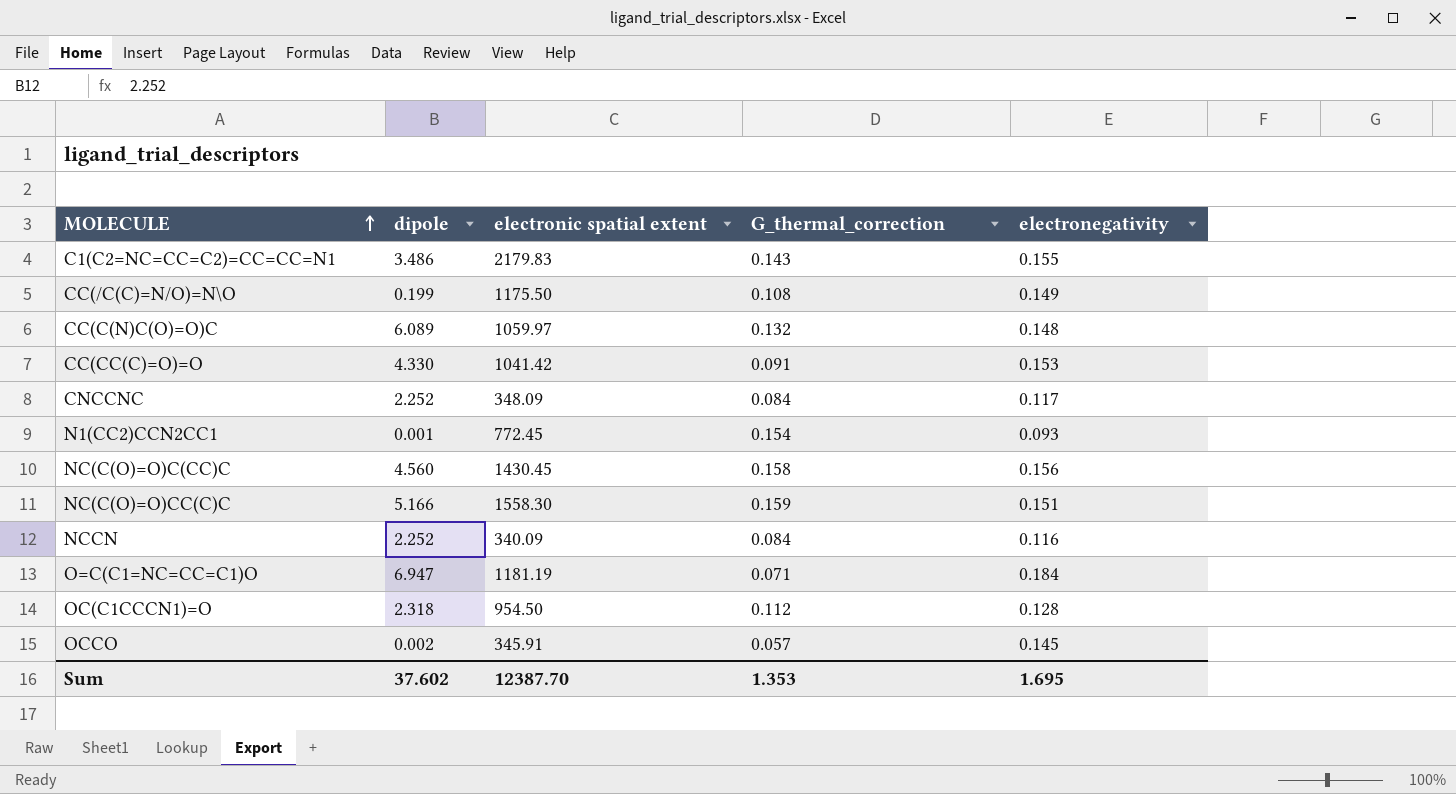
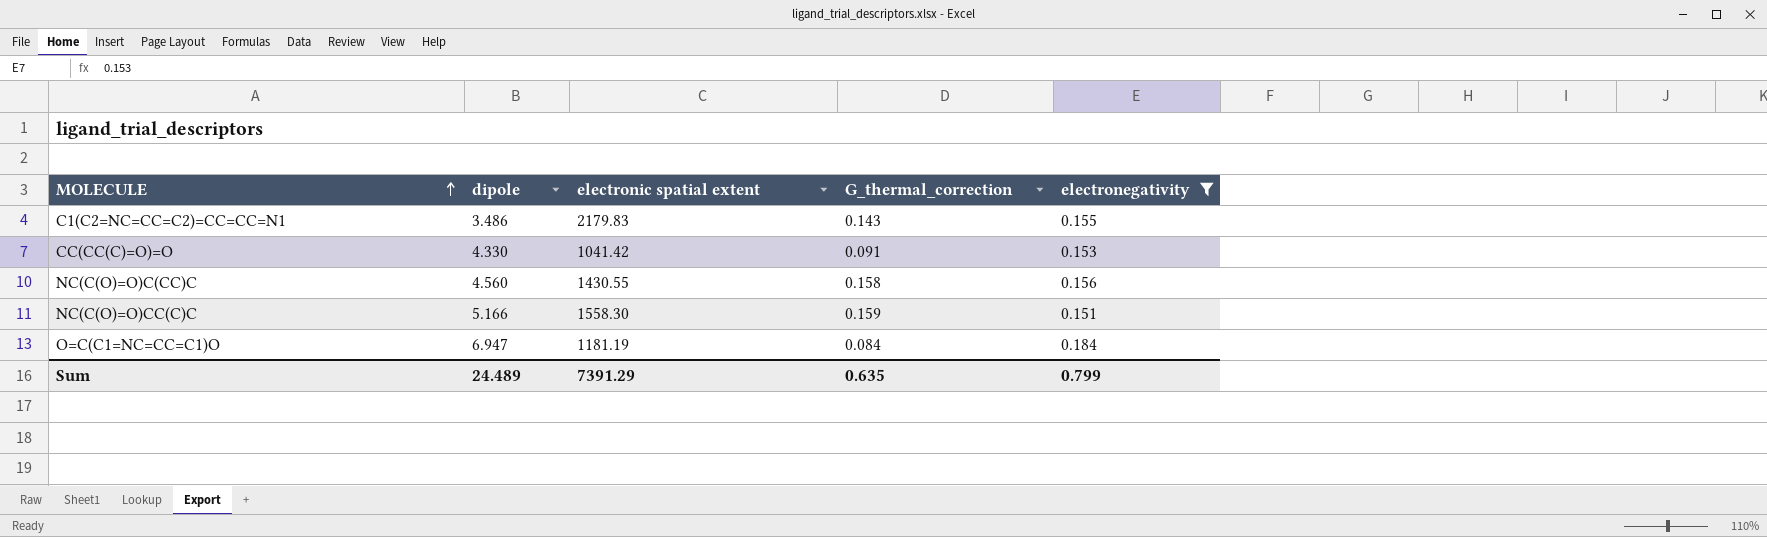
filter: none -> electronegativity >= 0.151
NC(C(O)=O)C(CC)C | electronic spatial extent: 1430.45 -> 1430.55
O=C(C1=NC=CC=C1)O | G_thermal_correction: 0.071 -> 0.084
Sum | dipole: 37.602 -> 24.489
Sum | electronic spatial extent: 12387.70 -> 7391.29
Sum | G_thermal_correction: 1.353 -> 0.635
Sum | electronegativity: 1.695 -> 0.799

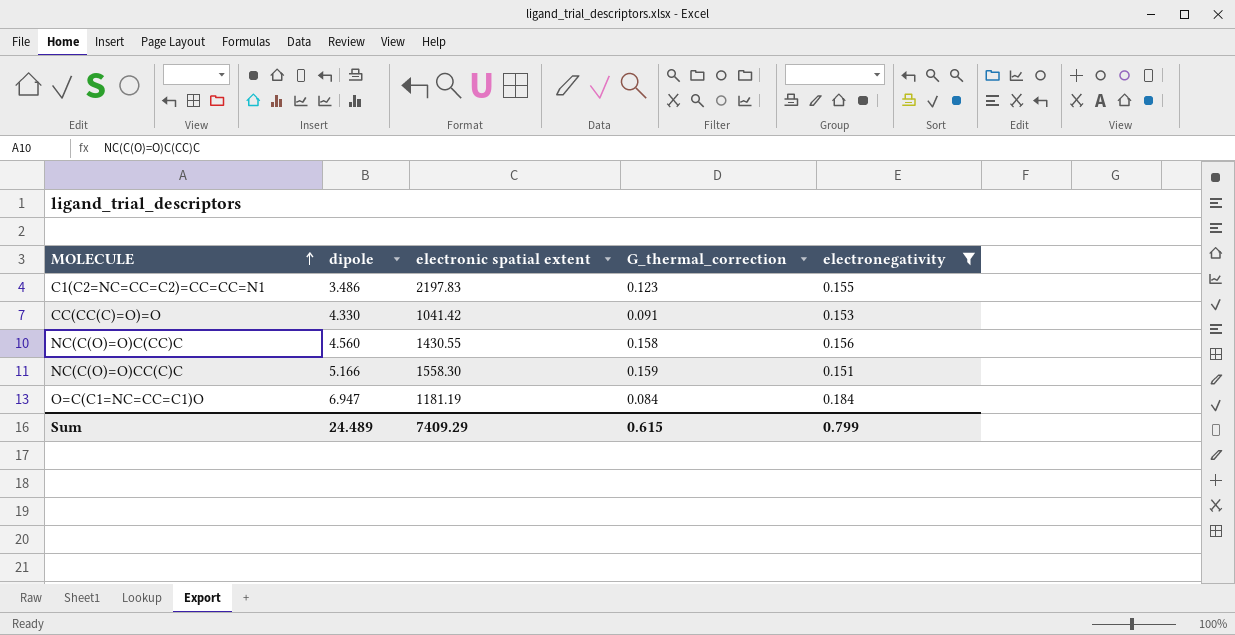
C1(C2=NC=CC=C2)=CC=CC=N1 | electronic spatial extent: 2179.83 -> 2197.83
C1(C2=NC=CC=C2)=CC=CC=N1 | G_thermal_correction: 0.143 -> 0.123
Sum | electronic spatial extent: 7391.29 -> 7409.29
Sum | G_thermal_correction: 0.635 -> 0.615

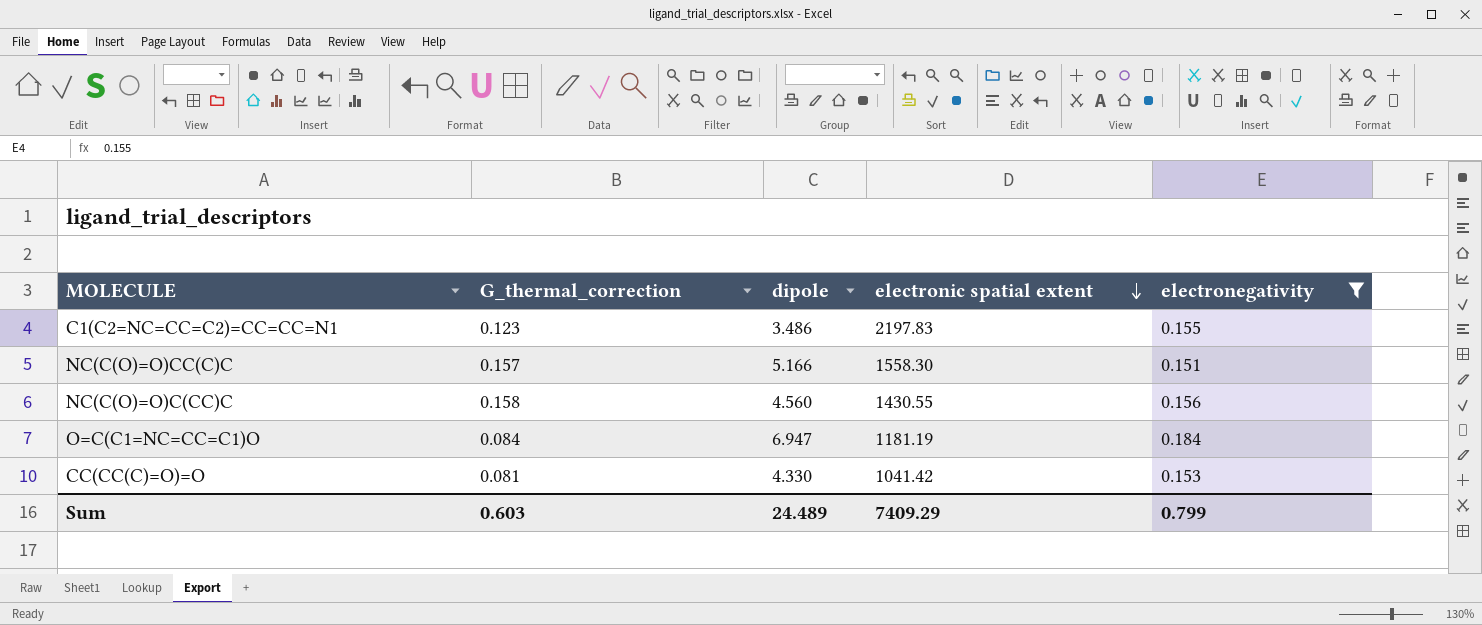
row order: MOLECULE ascending -> electronic spatial extent descending
column G_thermal_correction | position: 4 -> 2
NC(C(O)=O)CC(C)C | G_thermal_correction: 0.159 -> 0.157
CC(CC(C)=O)=O | G_thermal_correction: 0.091 -> 0.081
Sum | G_thermal_correction: 0.615 -> 0.603

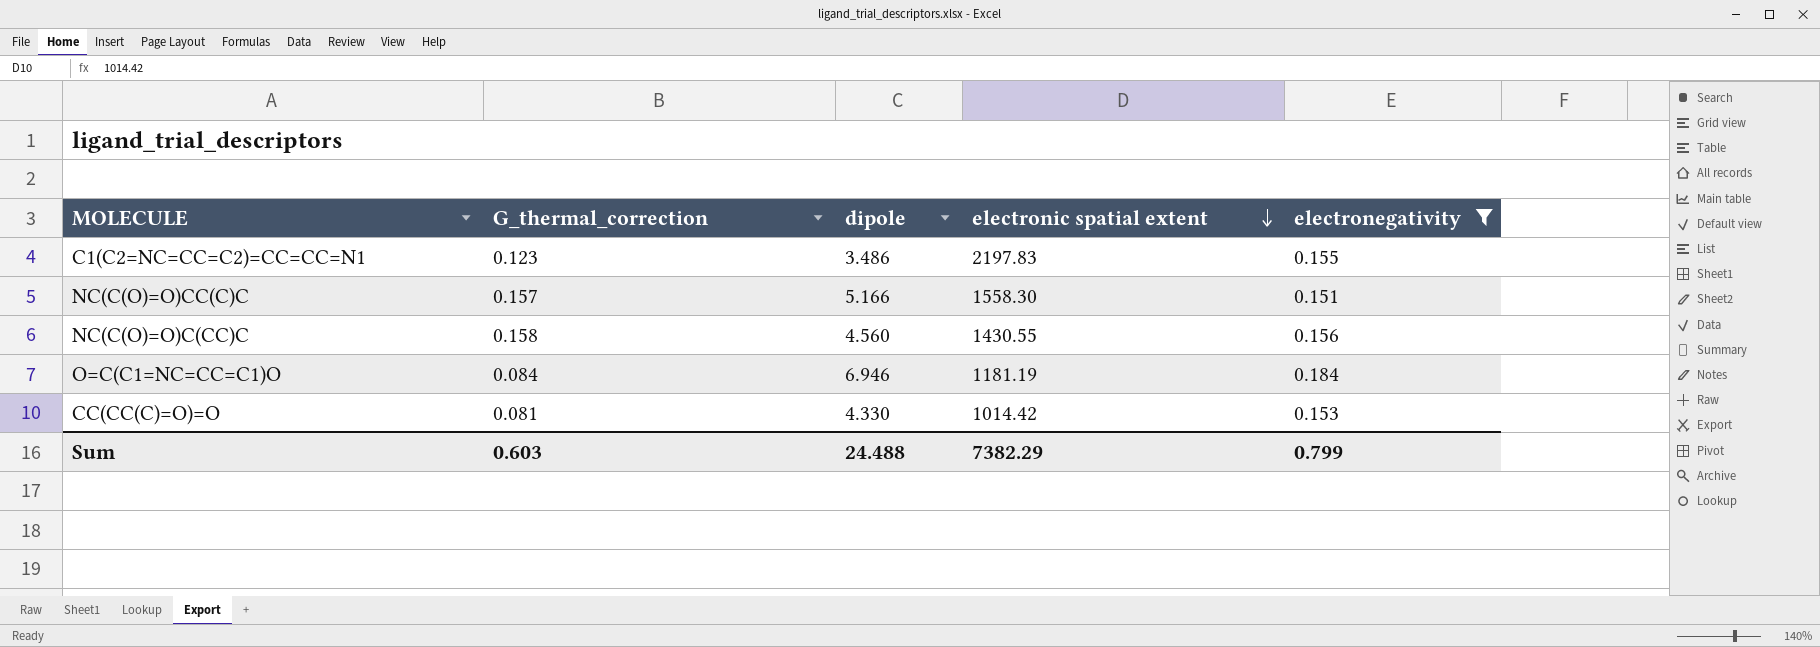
O=C(C1=NC=CC=C1)O | dipole: 6.947 -> 6.946
CC(CC(C)=O)=O | electronic spatial extent: 1041.42 -> 1014.42
Sum | dipole: 24.489 -> 24.488
Sum | electronic spatial extent: 7409.29 -> 7382.29

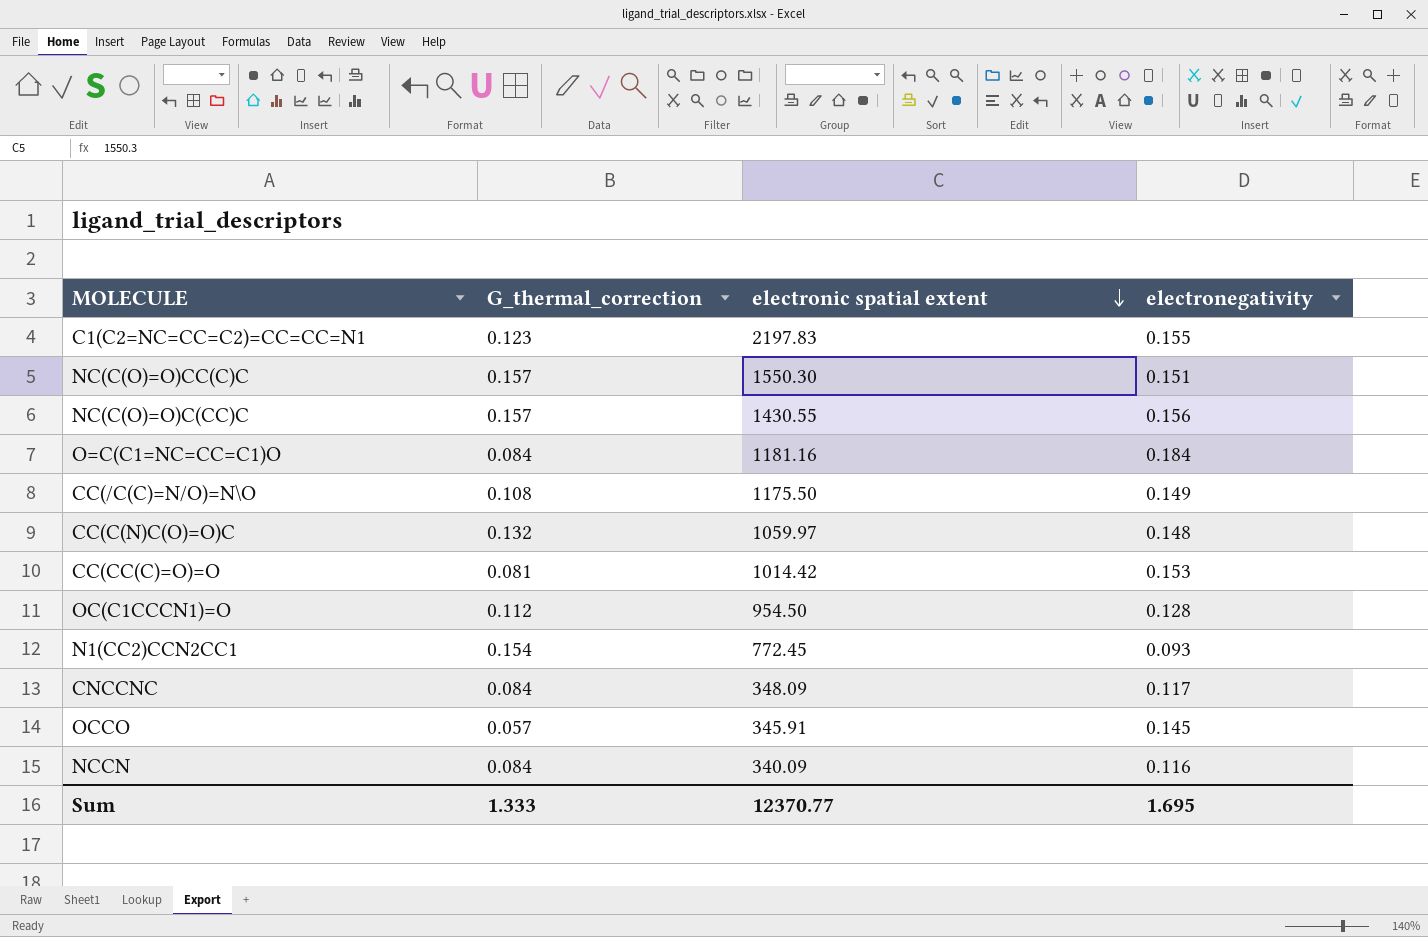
filter: electronegativity >= 0.151 -> none
column dipole | position: 3 -> none
NC(C(O)=O)CC(C)C | electronic spatial extent: 1558.30 -> 1550.30
NC(C(O)=O)C(CC)C | G_thermal_correction: 0.158 -> 0.157
O=C(C1=NC=CC=C1)O | electronic spatial extent: 1181.19 -> 1181.16
Sum | G_thermal_correction: 0.603 -> 1.333
Sum | electronic spatial extent: 7382.29 -> 12370.77
Sum | electronegativity: 0.799 -> 1.695

